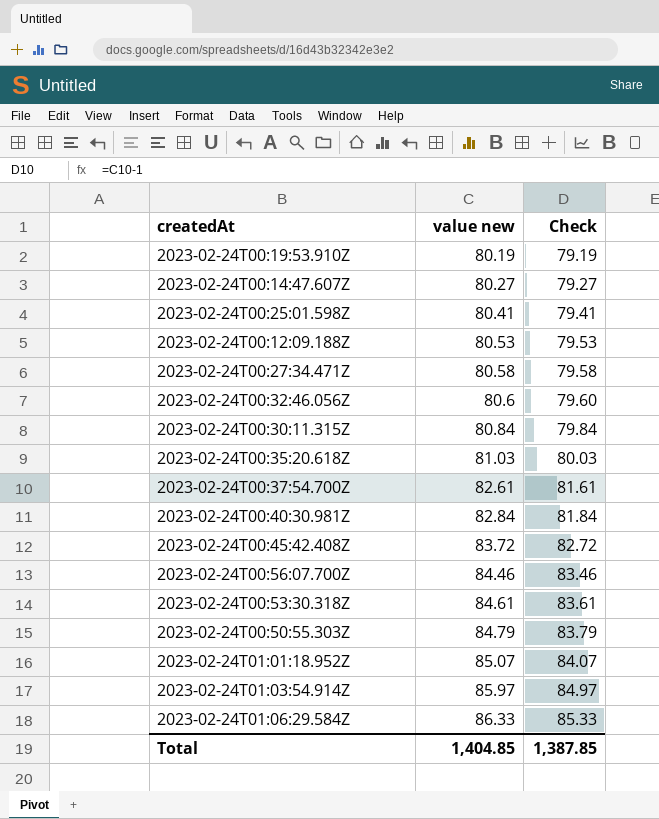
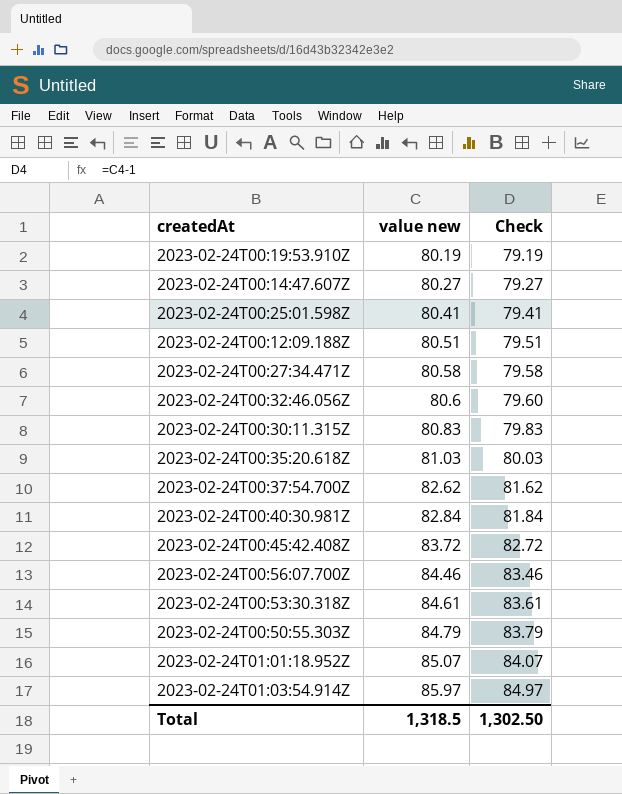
row 2023-02-24T01:06:29.584Z: 86.33 | 85.33 -> none
2023-02-24T00:12:09.188Z | value new: 80.53 -> 80.51
2023-02-24T00:12:09.188Z | Check: 79.53 -> 79.51
2023-02-24T00:30:11.315Z | value new: 80.84 -> 80.83
2023-02-24T00:30:11.315Z | Check: 79.84 -> 79.83
2023-02-24T00:37:54.700Z | value new: 82.61 -> 82.62
2023-02-24T00:37:54.700Z | Check: 81.61 -> 81.62
Total | value new: 1,404.85 -> 1,318.5
Total | Check: 1,387.85 -> 1,302.50

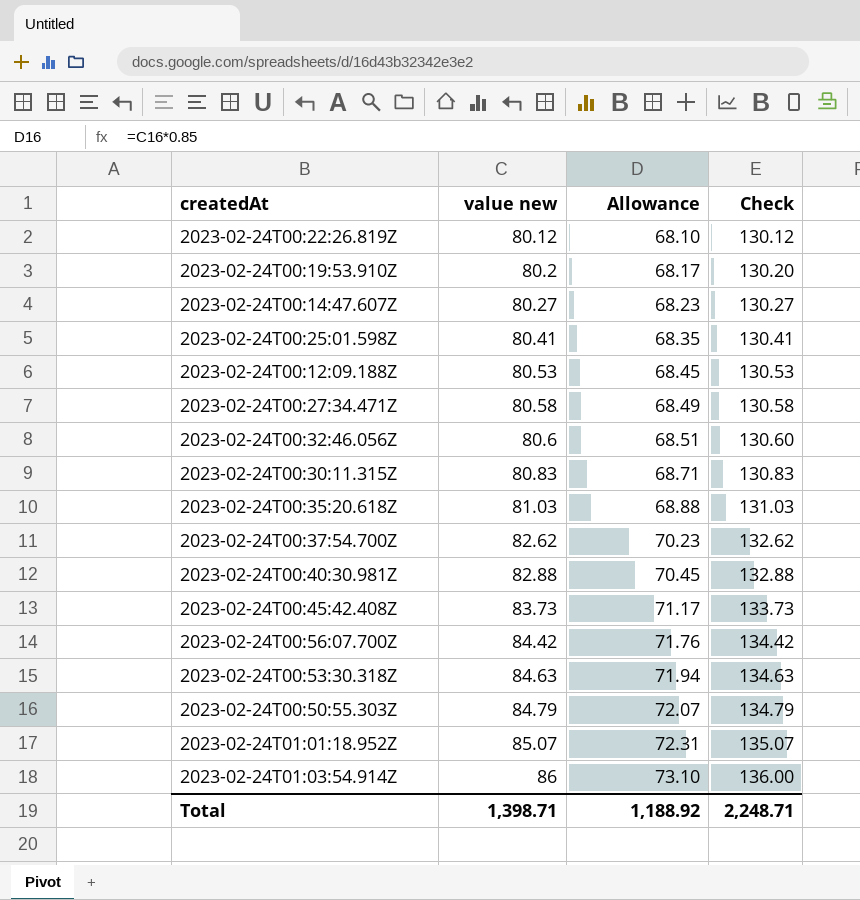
column Allowance | formula: none -> [value new] * 0.85
column Check | formula: [value new] - 1 -> [value new] + 50
row 2023-02-24T00:22:26.819Z: none -> 80.12 | 68.10 | 130.12
2023-02-24T00:19:53.910Z | value new: 80.19 -> 80.2
2023-02-24T00:12:09.188Z | value new: 80.51 -> 80.53
2023-02-24T00:40:30.981Z | value new: 82.84 -> 82.88
2023-02-24T00:45:42.408Z | value new: 83.72 -> 83.73
2023-02-24T00:56:07.700Z | value new: 84.46 -> 84.42
2023-02-24T00:53:30.318Z | value new: 84.61 -> 84.63
2023-02-24T01:03:54.914Z | value new: 85.97 -> 86
Total | value new: 1,318.5 -> 1,398.71
Total | Check: 1,302.50 -> 2,248.71

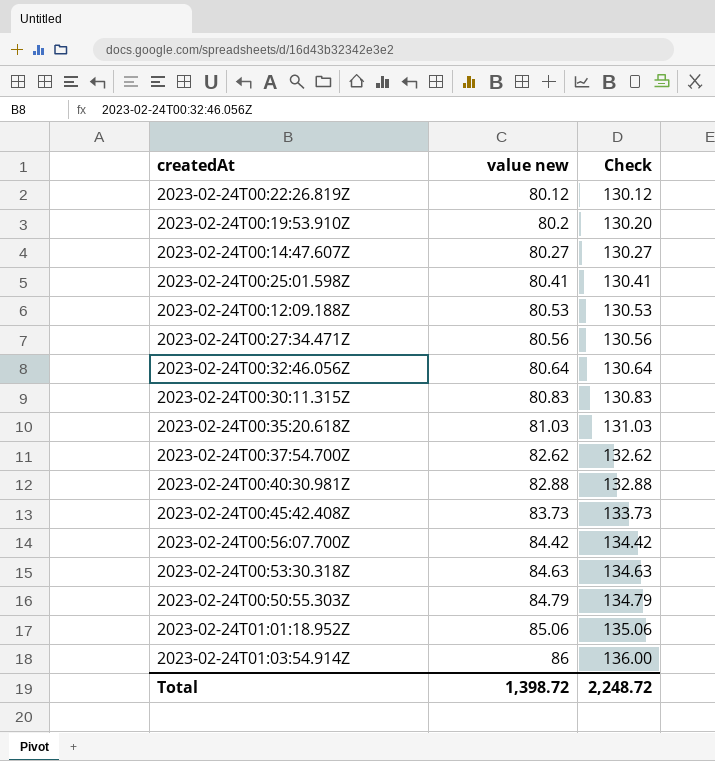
column Allowance | formula: [value new] * 0.85 -> none
2023-02-24T00:27:34.471Z | value new: 80.58 -> 80.56
2023-02-24T00:27:34.471Z | Check: 130.58 -> 130.56
2023-02-24T00:32:46.056Z | value new: 80.6 -> 80.64
2023-02-24T00:32:46.056Z | Check: 130.60 -> 130.64
2023-02-24T01:01:18.952Z | value new: 85.07 -> 85.06
2023-02-24T01:01:18.952Z | Check: 135.07 -> 135.06
Total | value new: 1,398.71 -> 1,398.72
Total | Check: 2,248.71 -> 2,248.72

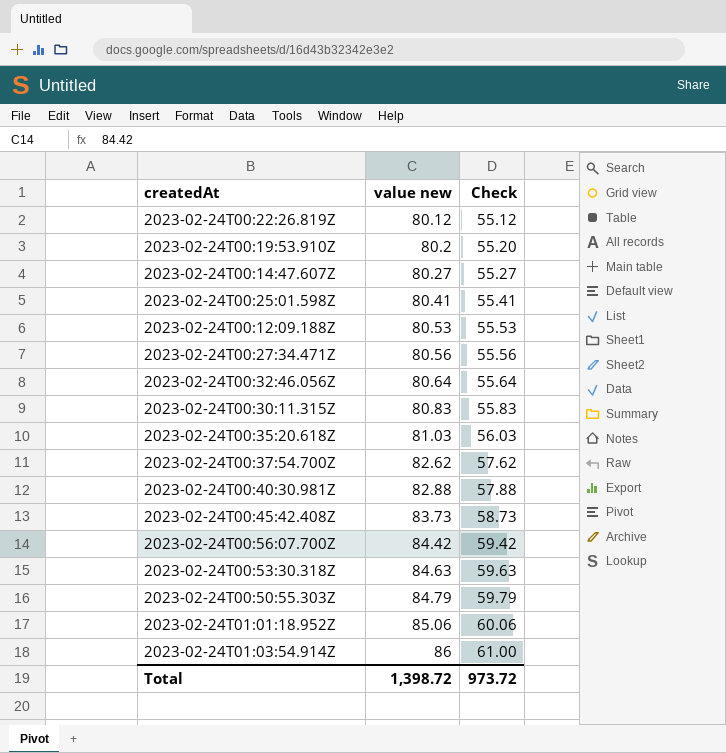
column Check | formula: [value new] + 50 -> [value new] - 25
Total | Check: 2,248.72 -> 973.72

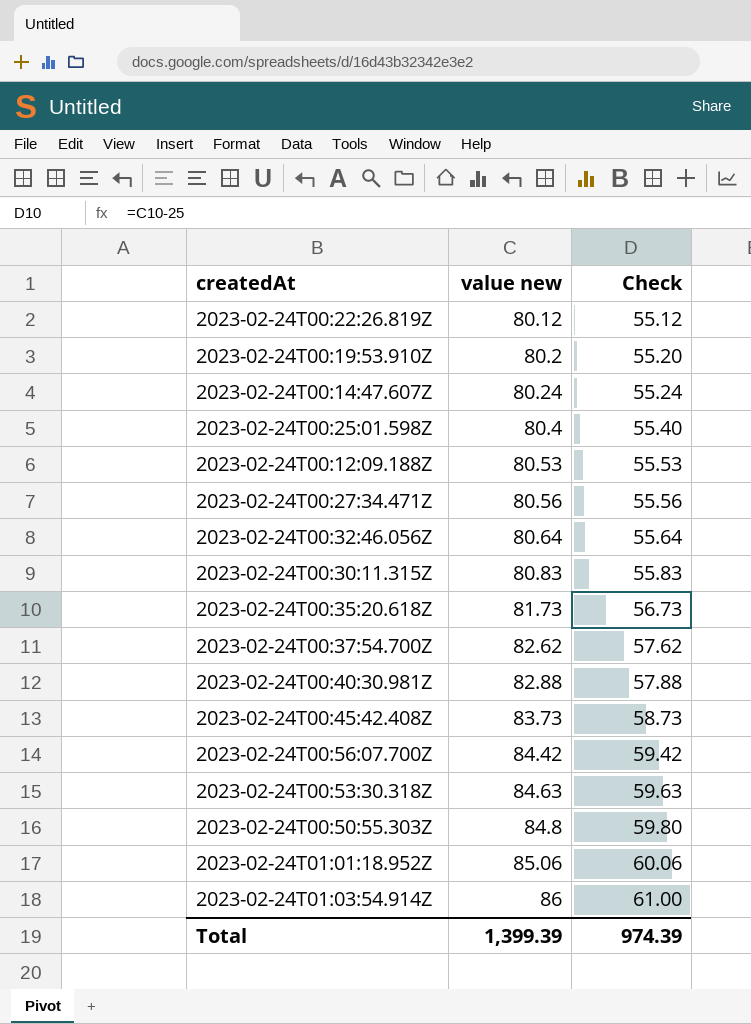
2023-02-24T00:14:47.607Z | value new: 80.27 -> 80.24
2023-02-24T00:14:47.607Z | Check: 55.27 -> 55.24
2023-02-24T00:25:01.598Z | value new: 80.41 -> 80.4
2023-02-24T00:25:01.598Z | Check: 55.41 -> 55.40
2023-02-24T00:35:20.618Z | value new: 81.03 -> 81.73
2023-02-24T00:35:20.618Z | Check: 56.03 -> 56.73
2023-02-24T00:50:55.303Z | value new: 84.79 -> 84.8
2023-02-24T00:50:55.303Z | Check: 59.79 -> 59.80
Total | value new: 1,398.72 -> 1,399.39
Total | Check: 973.72 -> 974.39

